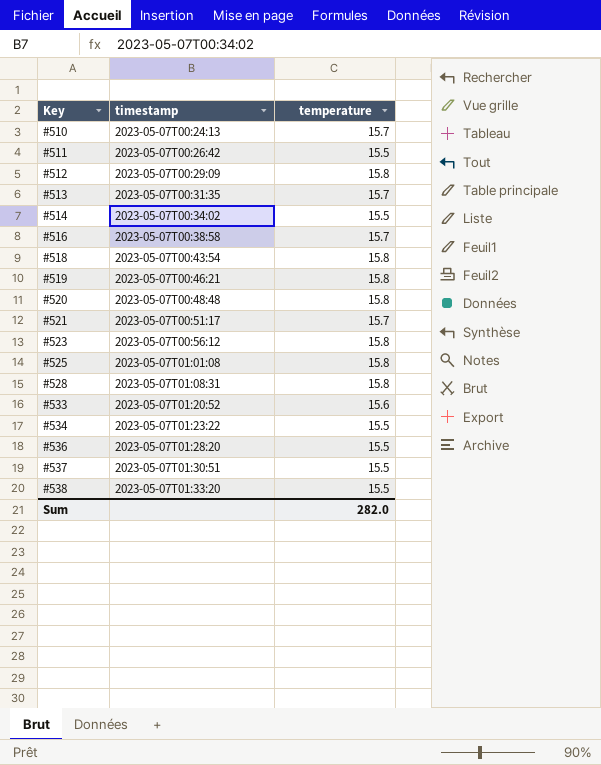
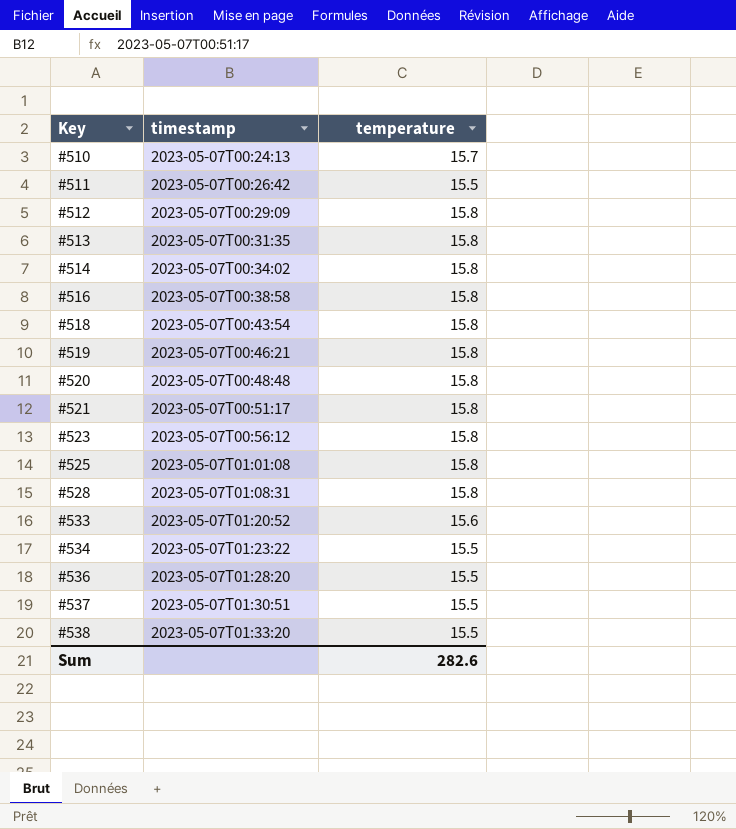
#513 | temperature: 15.7 -> 15.8
#514 | temperature: 15.5 -> 15.8
#516 | temperature: 15.7 -> 15.8
#521 | temperature: 15.7 -> 15.8
Sum | temperature: 282.0 -> 282.6

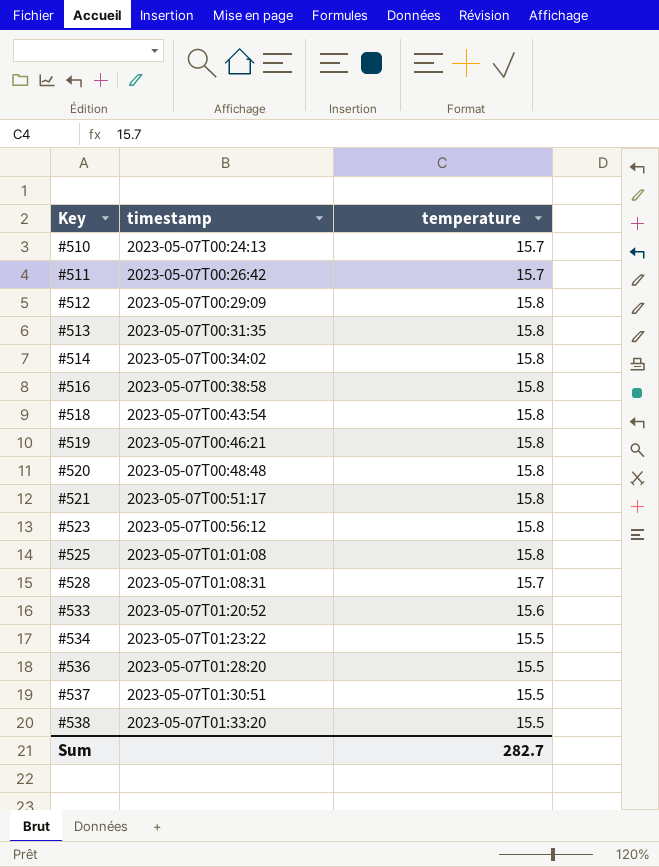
#511 | temperature: 15.5 -> 15.7
#528 | temperature: 15.8 -> 15.7
Sum | temperature: 282.6 -> 282.7

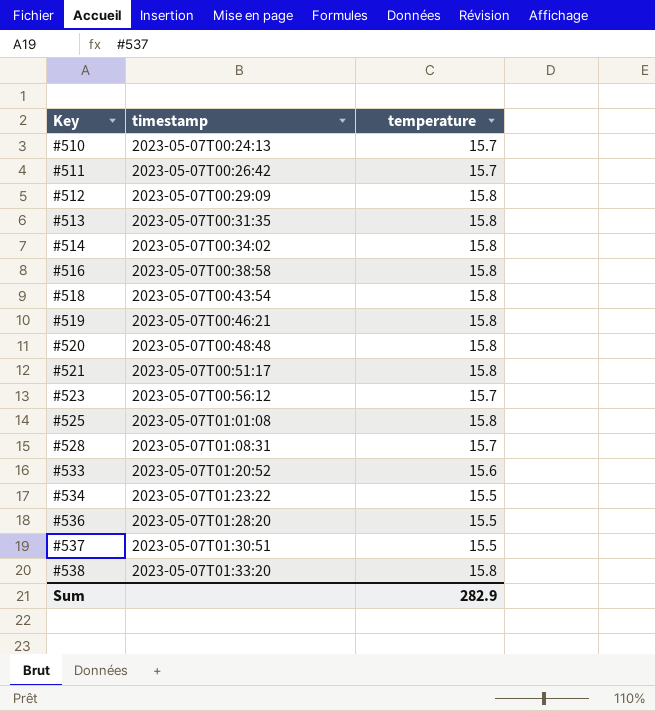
#523 | temperature: 15.8 -> 15.7
#538 | temperature: 15.5 -> 15.8
Sum | temperature: 282.7 -> 282.9

